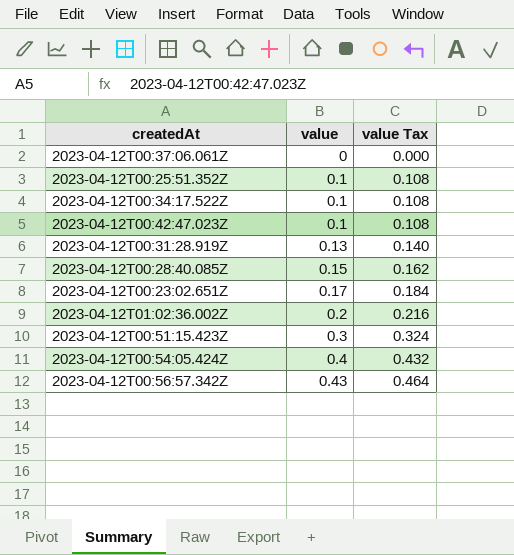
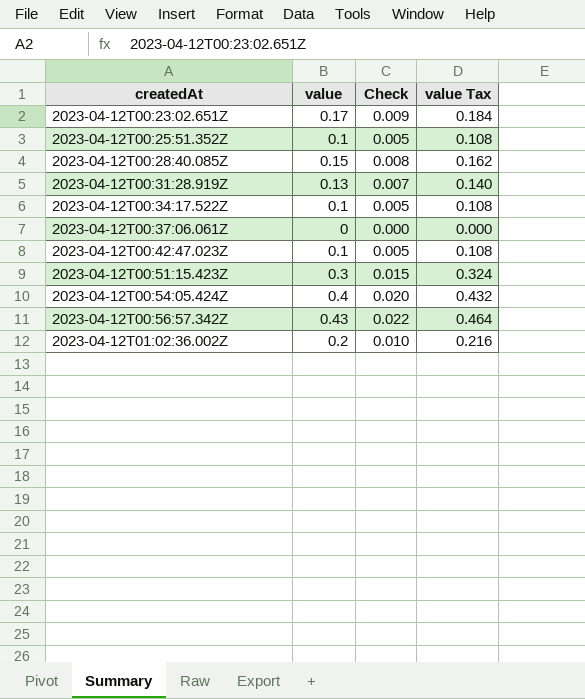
row order: value ascending -> createdAt ascending
column Check | formula: none -> [value] * 0.05

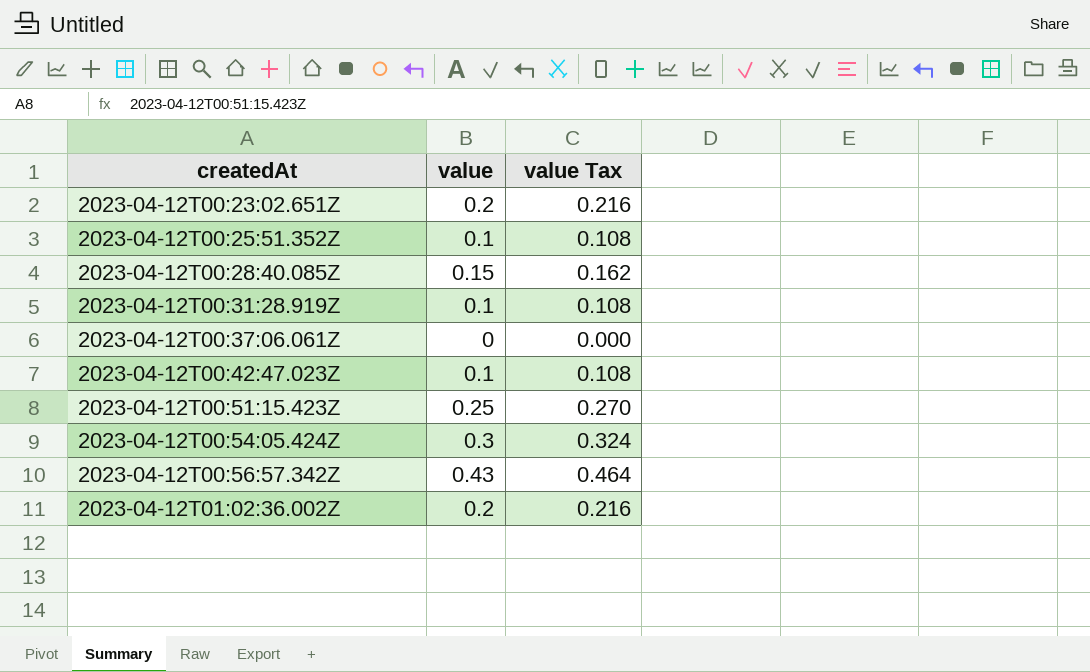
column Check | formula: [value] * 0.05 -> none
row 2023-04-12T00:34:17.522Z: 0.1 | 0.005 | 0.108 -> none
2023-04-12T00:23:02.651Z | value: 0.17 -> 0.2
2023-04-12T00:23:02.651Z | value Tax: 0.184 -> 0.216
2023-04-12T00:31:28.919Z | value: 0.13 -> 0.1
2023-04-12T00:31:28.919Z | value Tax: 0.140 -> 0.108
2023-04-12T00:51:15.423Z | value: 0.3 -> 0.25
2023-04-12T00:51:15.423Z | value Tax: 0.324 -> 0.270
2023-04-12T00:54:05.424Z | value: 0.4 -> 0.3
2023-04-12T00:54:05.424Z | value Tax: 0.432 -> 0.324

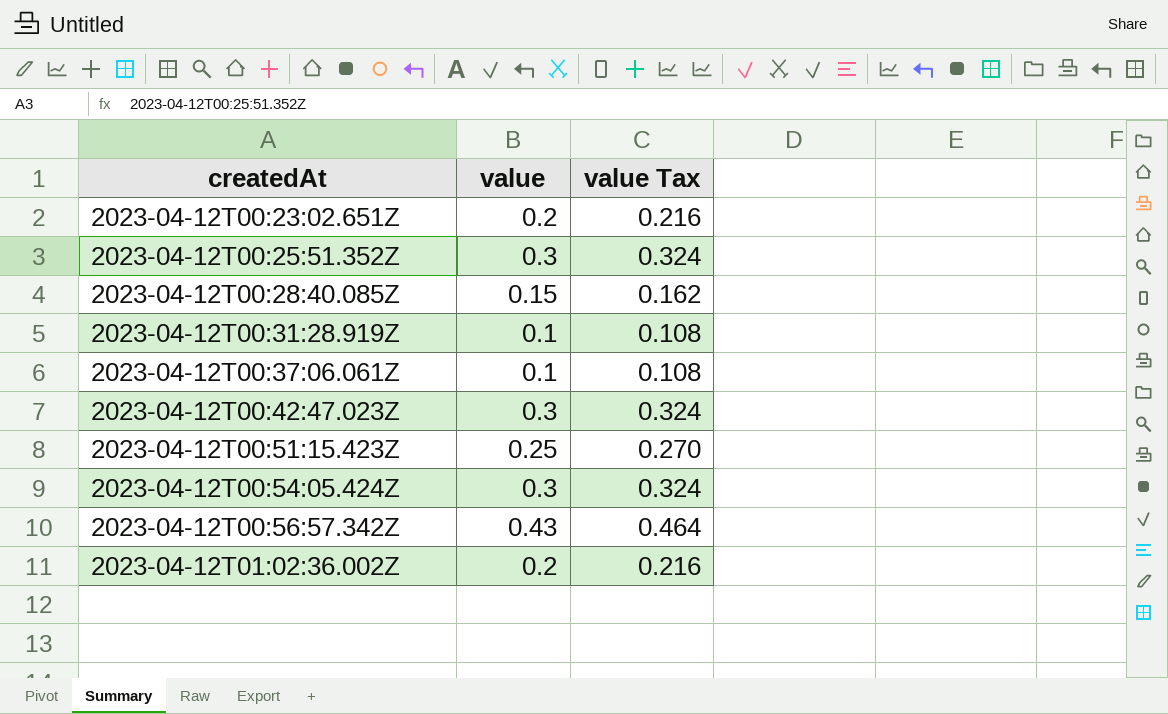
2023-04-12T00:25:51.352Z | value: 0.1 -> 0.3
2023-04-12T00:25:51.352Z | value Tax: 0.108 -> 0.324
2023-04-12T00:37:06.061Z | value: 0 -> 0.1
2023-04-12T00:37:06.061Z | value Tax: 0.000 -> 0.108
2023-04-12T00:42:47.023Z | value: 0.1 -> 0.3
2023-04-12T00:42:47.023Z | value Tax: 0.108 -> 0.324

